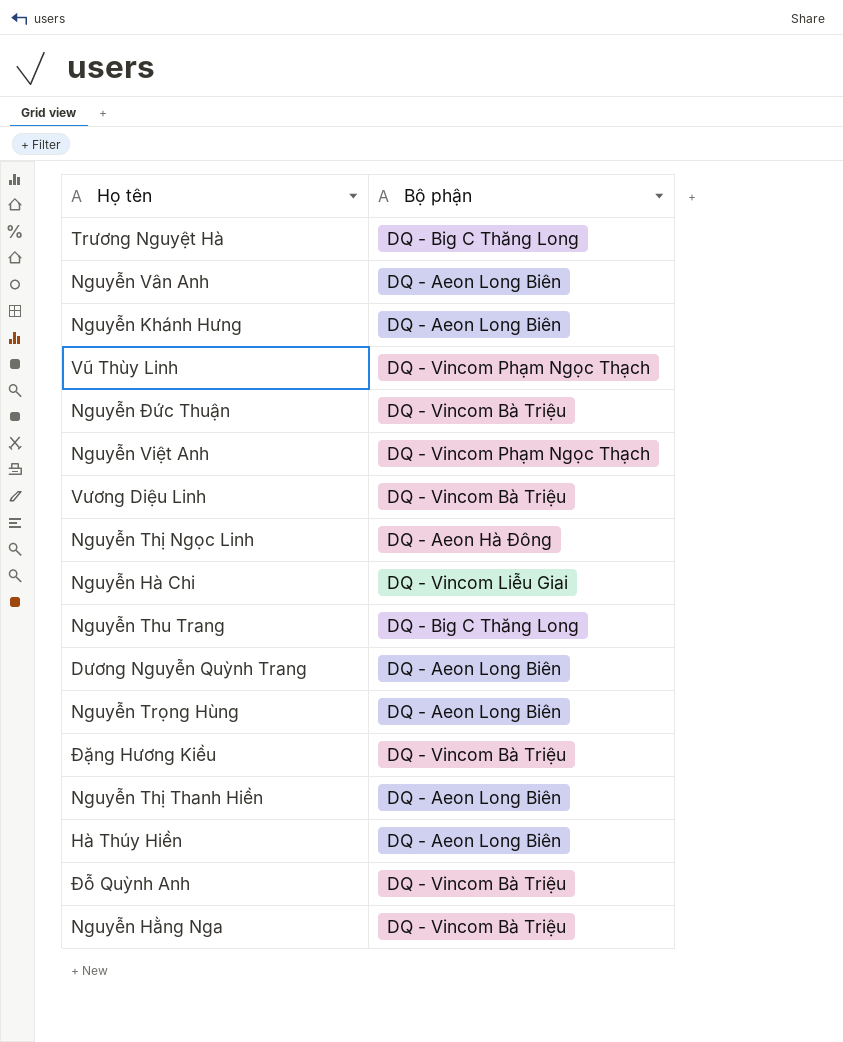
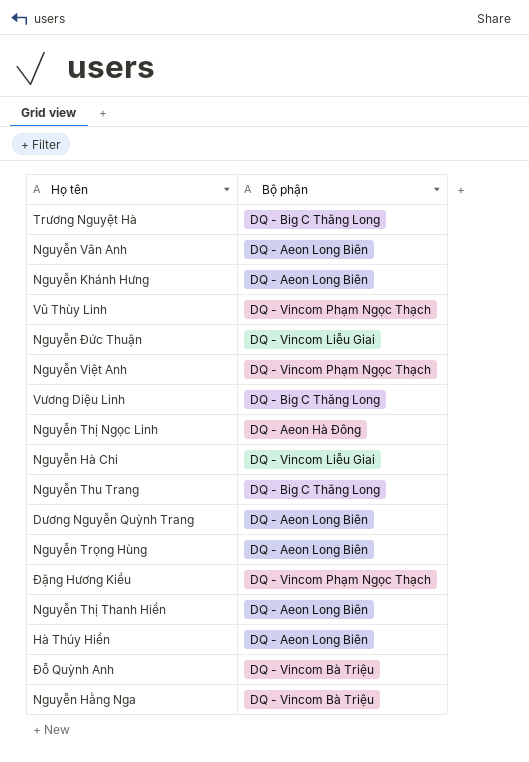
Nguyễn Đức Thuận | Bộ phận: DQ - Vincom Bà Triệu -> DQ - Vincom Liễu Giai
Vương Diệu Linh | Bộ phận: DQ - Vincom Bà Triệu -> DQ - Big C Thăng Long
Đặng Hương Kiều | Bộ phận: DQ - Vincom Bà Triệu -> DQ - Vincom Phạm Ngọc Thạch

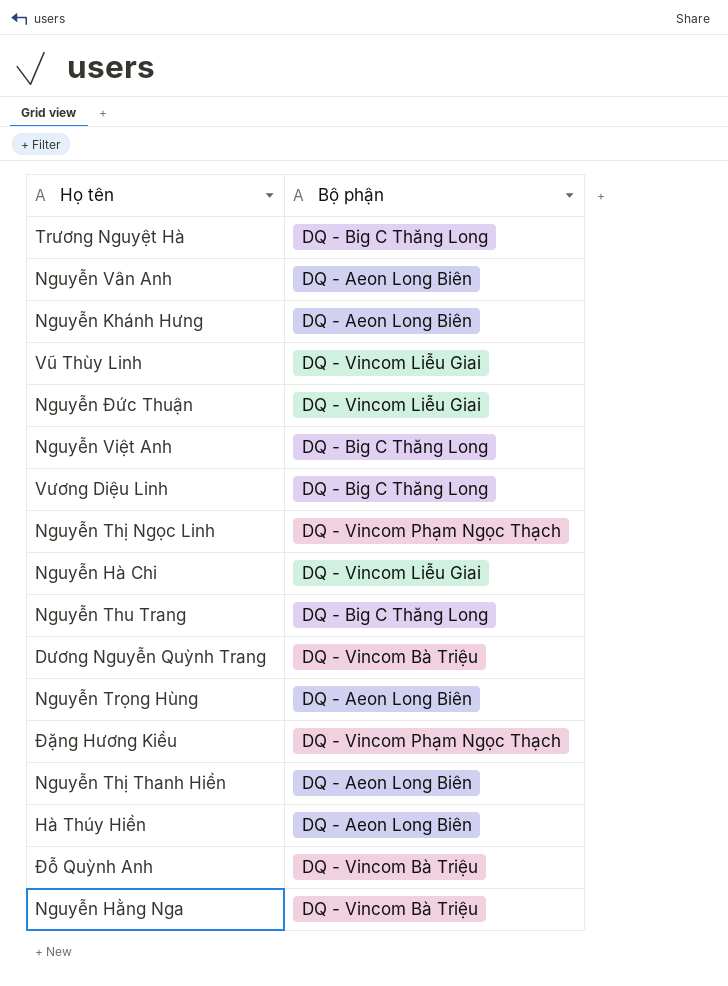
Vũ Thùy Linh | Bộ phận: DQ - Vincom Phạm Ngọc Thạch -> DQ - Vincom Liễu Giai
Nguyễn Việt Anh | Bộ phận: DQ - Vincom Phạm Ngọc Thạch -> DQ - Big C Thăng Long
Nguyễn Thị Ngọc Linh | Bộ phận: DQ - Aeon Hà Đông -> DQ - Vincom Phạm Ngọc Thạch
Dương Nguyễn Quỳnh Trang | Bộ phận: DQ - Aeon Long Biên -> DQ - Vincom Bà Triệu

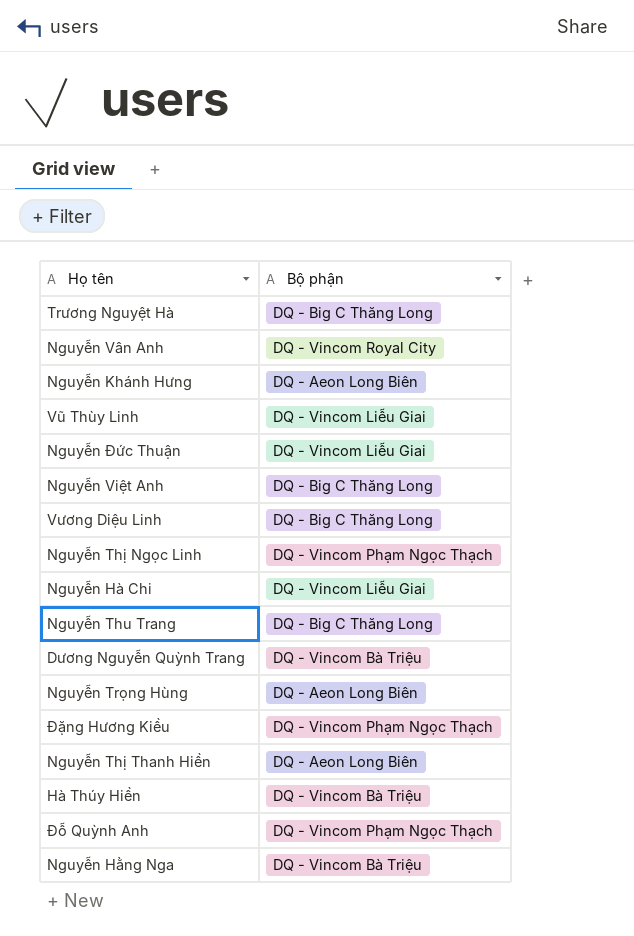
Nguyễn Vân Anh | Bộ phận: DQ - Aeon Long Biên -> DQ - Vincom Royal City
Hà Thúy Hiền | Bộ phận: DQ - Aeon Long Biên -> DQ - Vincom Bà Triệu
Đỗ Quỳnh Anh | Bộ phận: DQ - Vincom Bà Triệu -> DQ - Vincom Phạm Ngọc Thạch

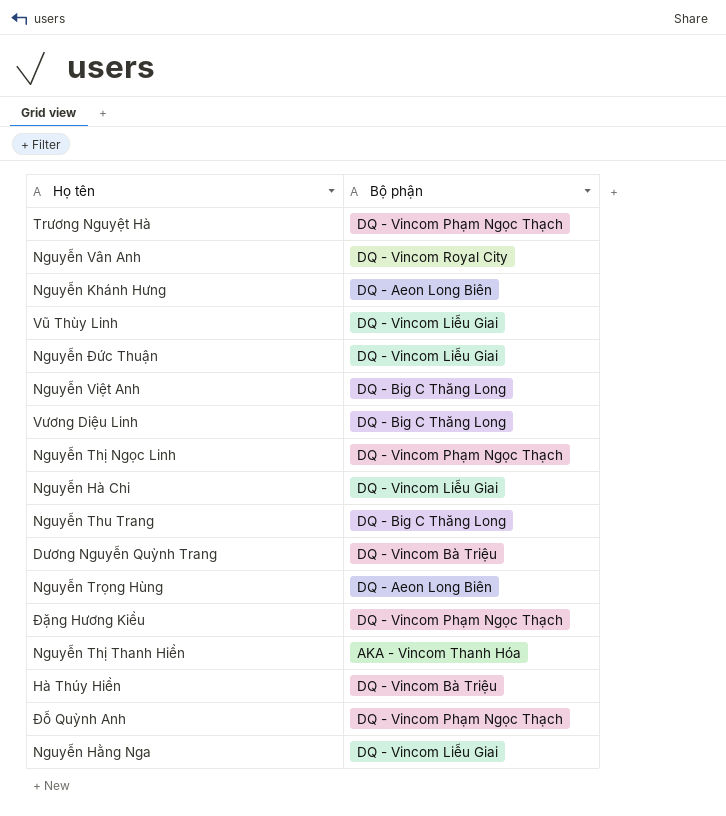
Trương Nguyệt Hà | Bộ phận: DQ - Big C Thăng Long -> DQ - Vincom Phạm Ngọc Thạch
Nguyễn Thị Thanh Hiền | Bộ phận: DQ - Aeon Long Biên -> AKA - Vincom Thanh Hóa
Nguyễn Hằng Nga | Bộ phận: DQ - Vincom Bà Triệu -> DQ - Vincom Liễu Giai

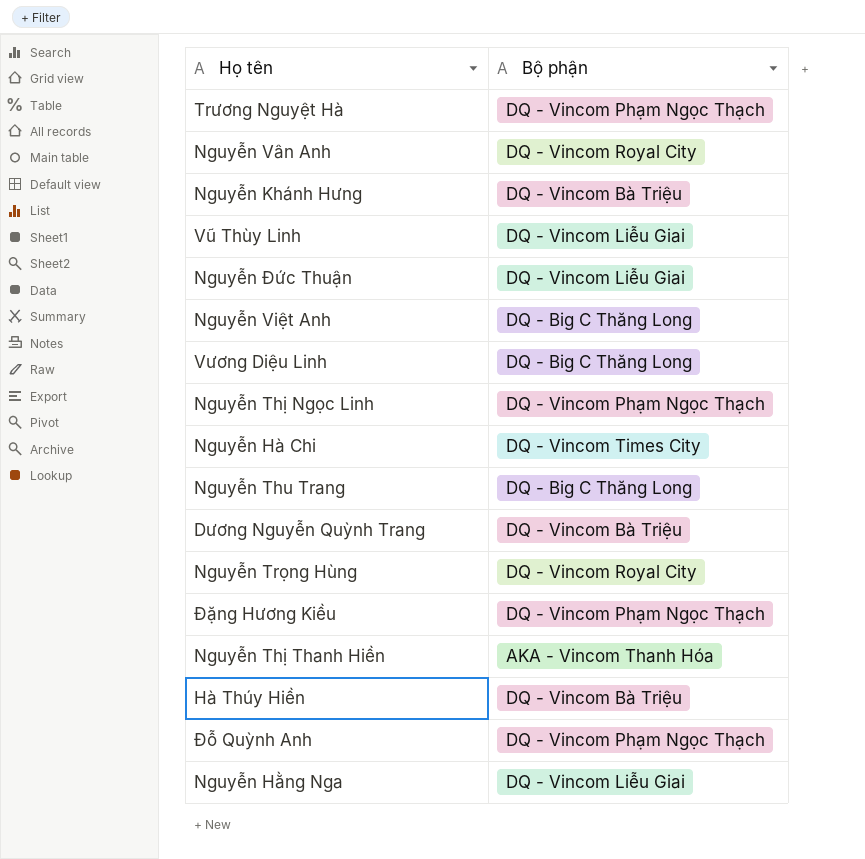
Nguyễn Khánh Hưng | Bộ phận: DQ - Aeon Long Biên -> DQ - Vincom Bà Triệu
Nguyễn Hà Chi | Bộ phận: DQ - Vincom Liễu Giai -> DQ - Vincom Times City
Nguyễn Trọng Hùng | Bộ phận: DQ - Aeon Long Biên -> DQ - Vincom Royal City

